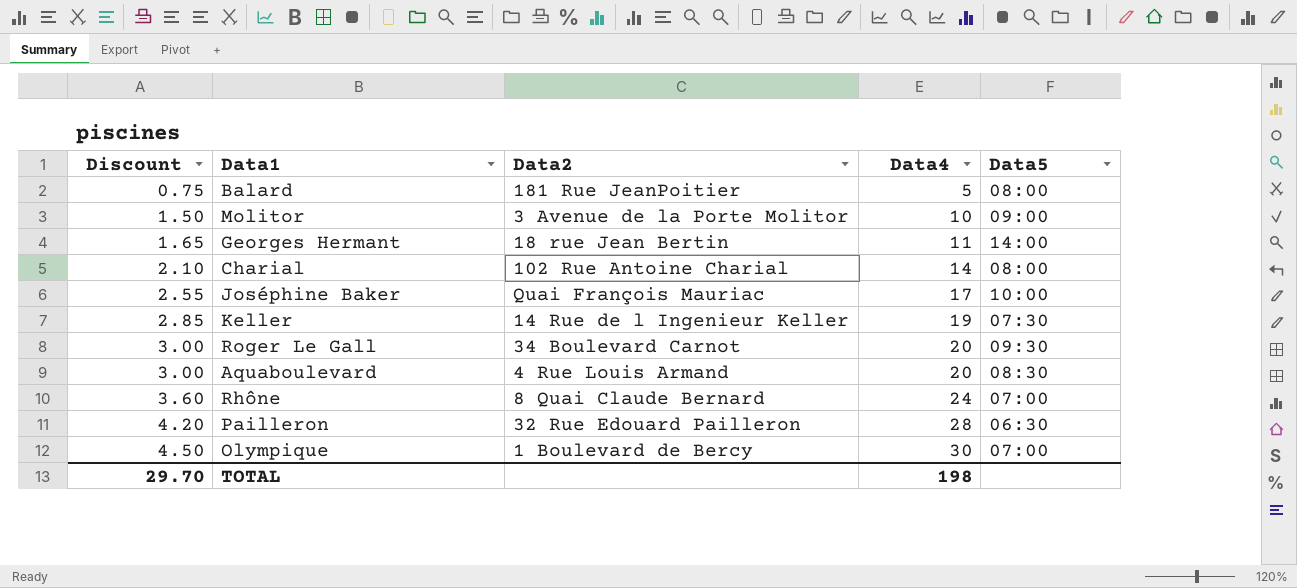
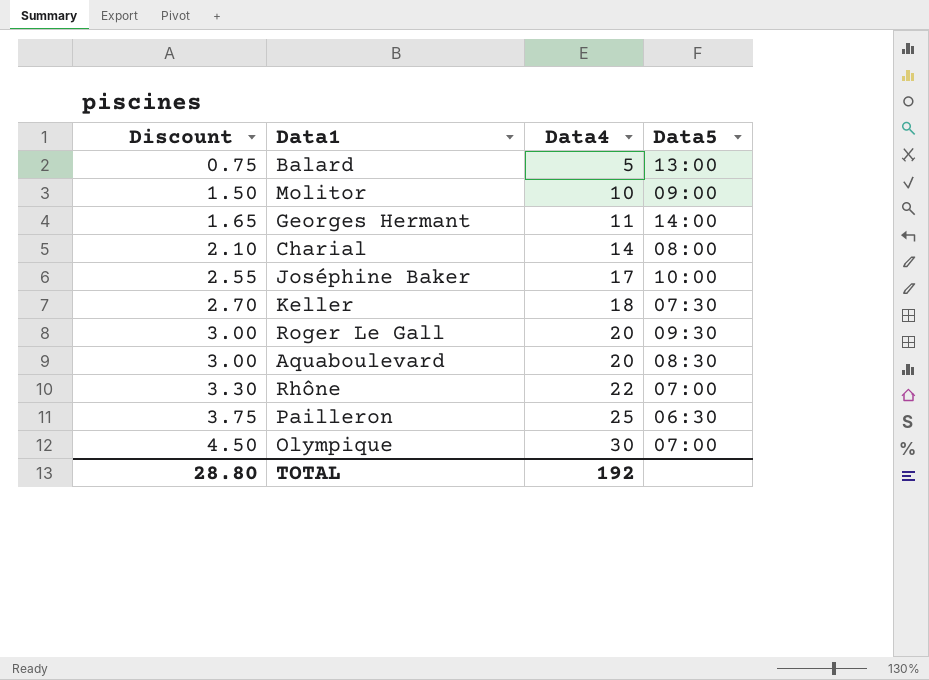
column Data2 | position: 3 -> none
Balard | Data5: 08:00 -> 13:00
Keller | Discount: 2.85 -> 2.70
Keller | Data4: 19 -> 18
Rhône | Discount: 3.60 -> 3.30
Rhône | Data4: 24 -> 22
Pailleron | Discount: 4.20 -> 3.75
Pailleron | Data4: 28 -> 25
TOTAL | Discount: 29.70 -> 28.80
TOTAL | Data4: 198 -> 192

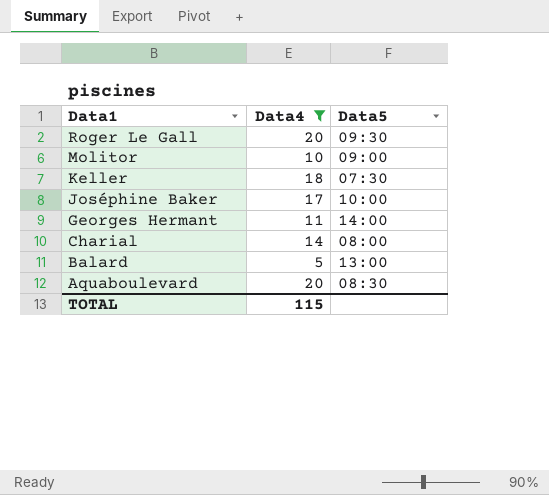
filter: none -> Data4 <= 20
row order: Discount ascending -> Data1 descending
column Discount | formula: [Data4] * 0.15 -> none
TOTAL | Data4: 192 -> 115

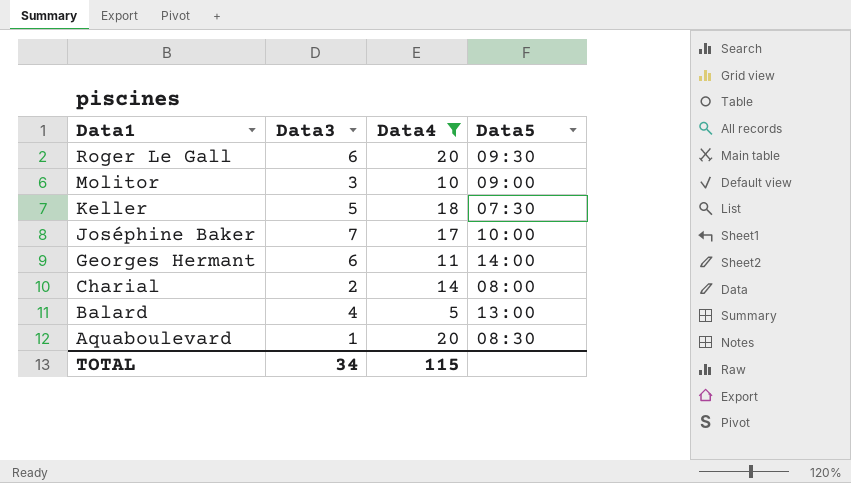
column Data3 | position: none -> 2

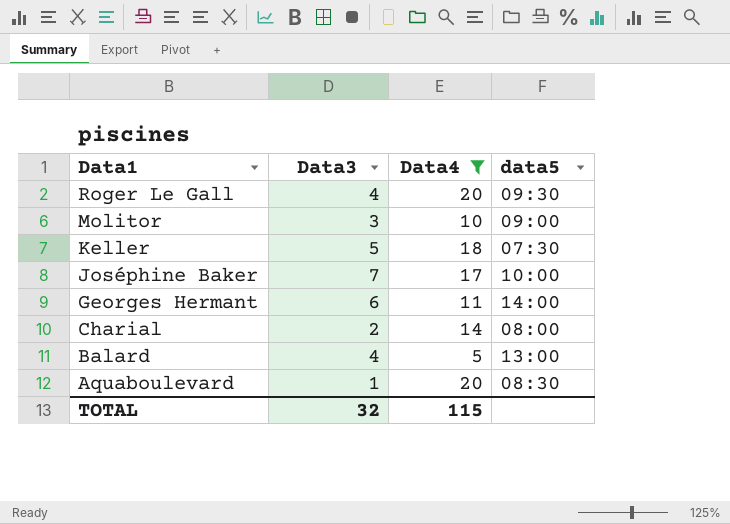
column name: Data5 -> data5
Roger Le Gall | Data3: 6 -> 4
TOTAL | Data3: 34 -> 32

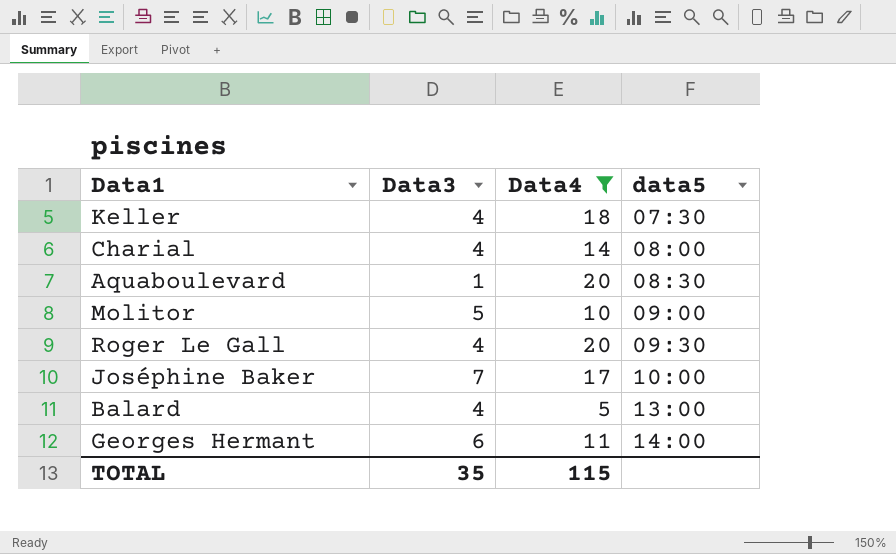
row order: Data1 descending -> data5 ascending
Keller | Data3: 5 -> 4
Charial | Data3: 2 -> 4
Molitor | Data3: 3 -> 5
TOTAL | Data3: 32 -> 35

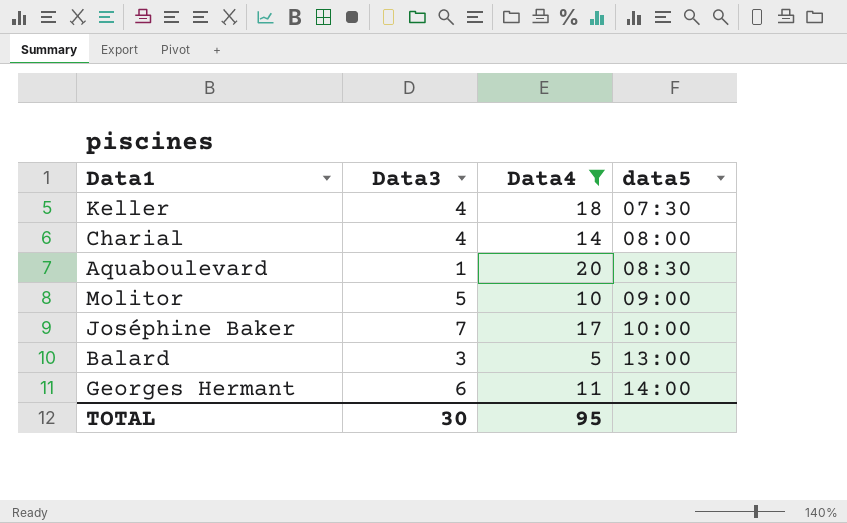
row Roger Le Gall: 4 | 20 | 09:30 -> none
Balard | Data3: 4 -> 3
TOTAL | Data3: 35 -> 30
TOTAL | Data4: 115 -> 95

